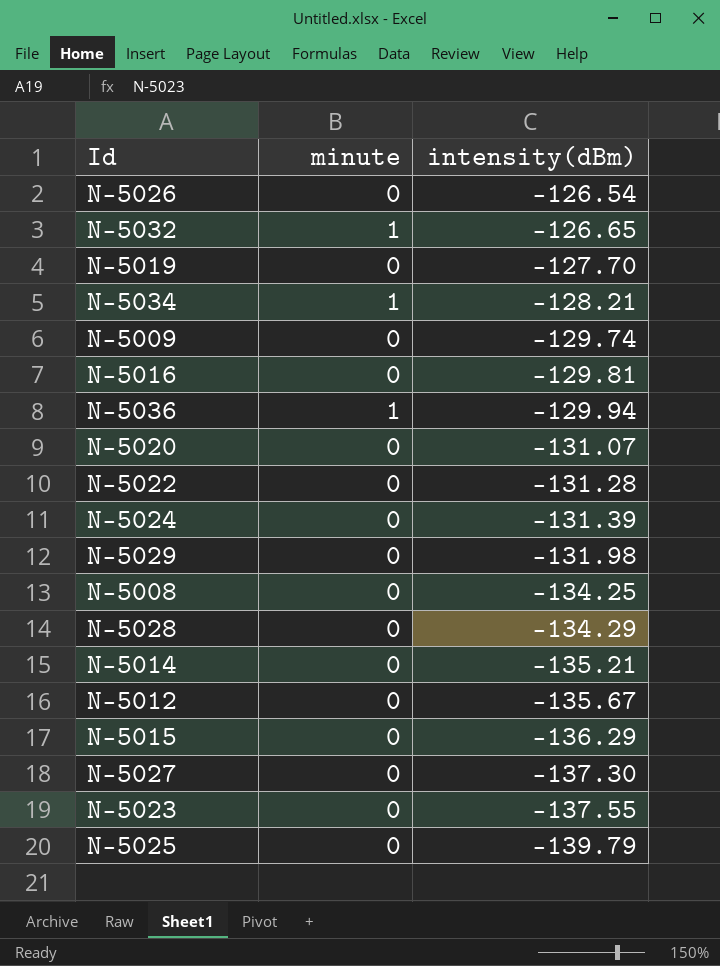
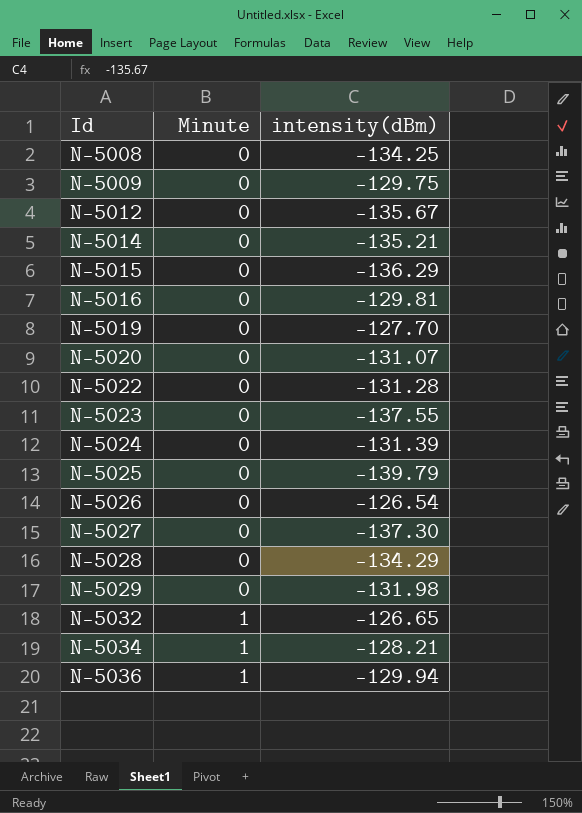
row order: intensity(dBm) descending -> Id ascending
column name: minute -> Minute
N-5009 | intensity(dBm): -129.74 -> -129.75

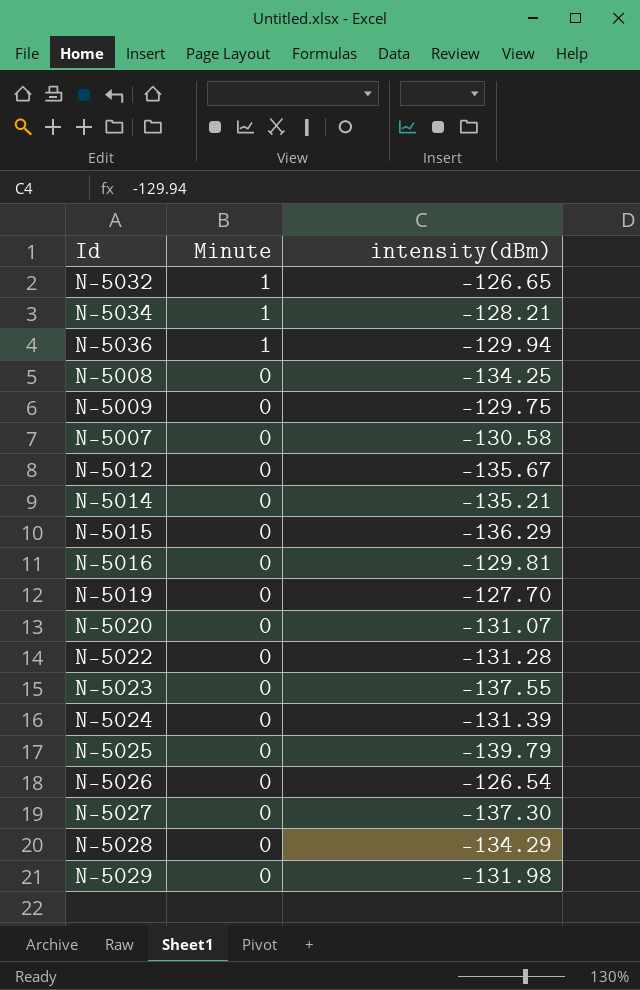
row order: Id ascending -> Minute descending
row N-5007: none -> 0 | -130.58

